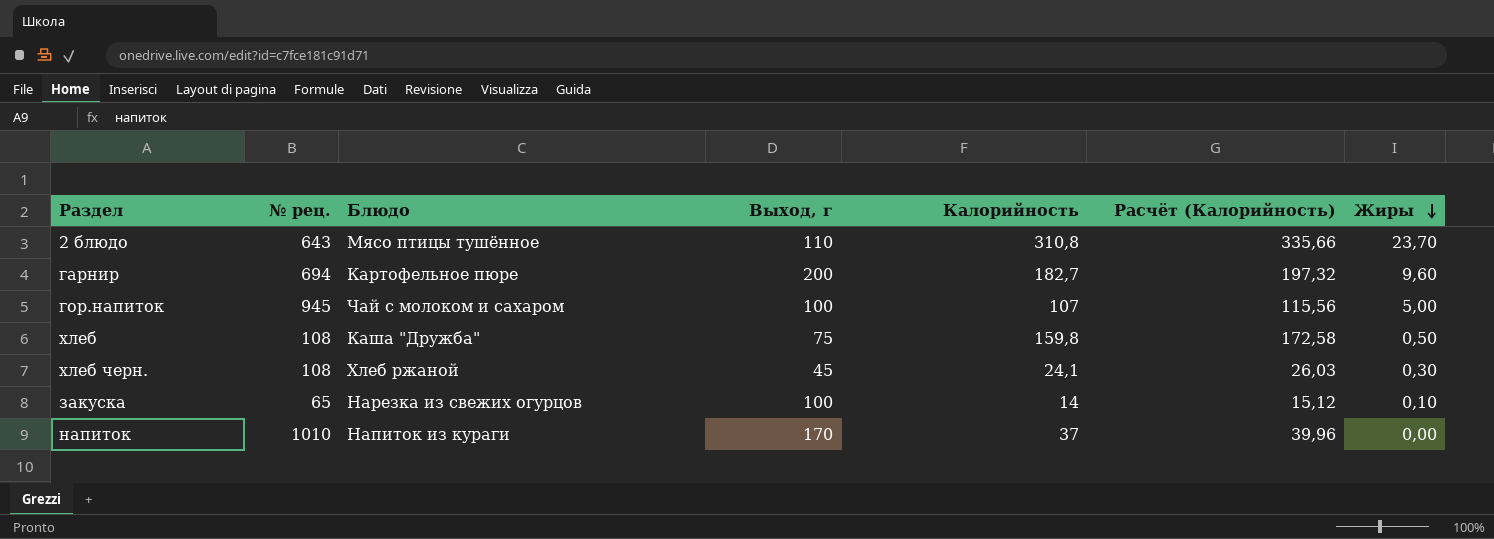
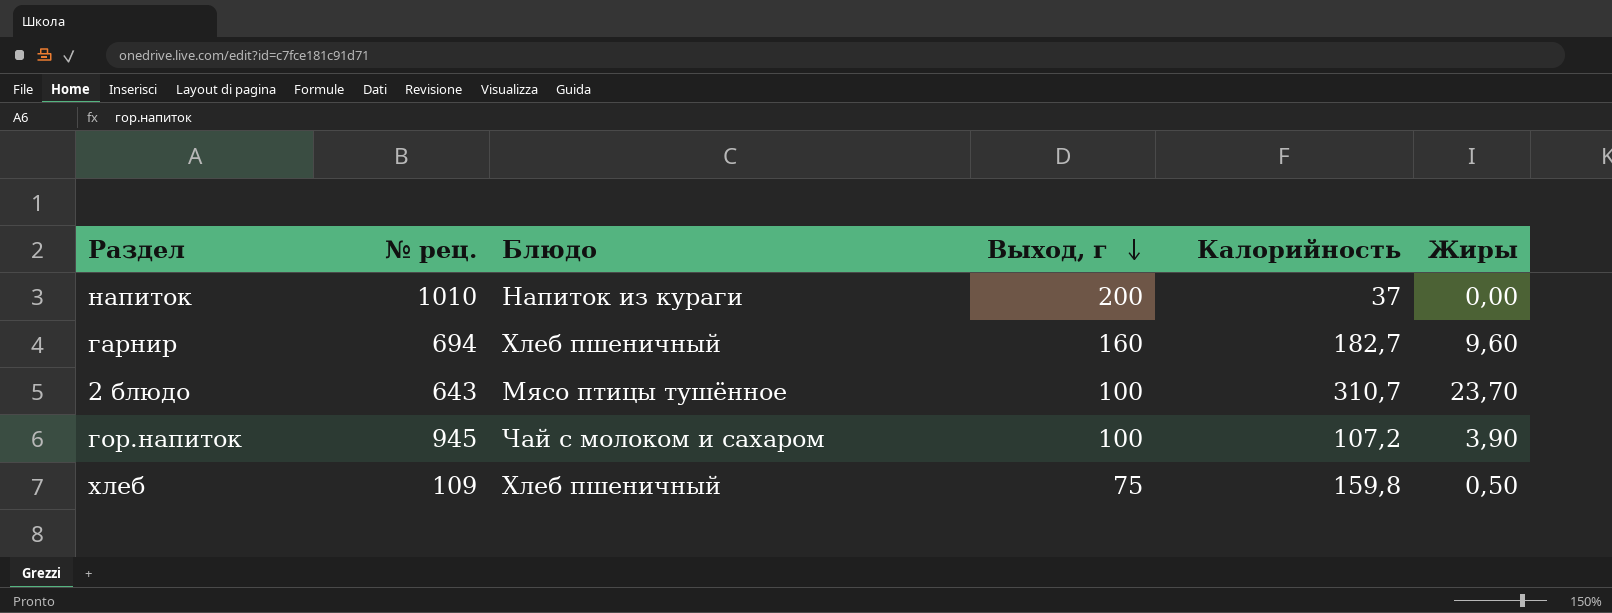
row order: Жиры descending -> Выход, г descending
column Расчёт (Калорийность) | formula: [Калорийность] * 1,08 -> none
row хлеб черн.: 108 | Хлеб ржаной | 45 | 24,1 | 26,03 | 0,30 -> none
row закуска: 65 | Нарезка из свежих огурцов | 100 | 14 | 15,12 | 0,10 -> none
напиток | Выход, г: 170 -> 200
гарнир | Блюдо: Картофельное пюре -> Хлеб пшеничный
гарнир | Выход, г: 200 -> 160
2 блюдо | Выход, г: 110 -> 100
2 блюдо | Калорийность: 310,8 -> 310,7
гор.напиток | Калорийность: 107 -> 107,2
гор.напиток | Жиры: 5,00 -> 3,90
хлеб | № рец.: 108 -> 109
хлеб | Блюдо: Каша "Дружба" -> Хлеб пшеничный

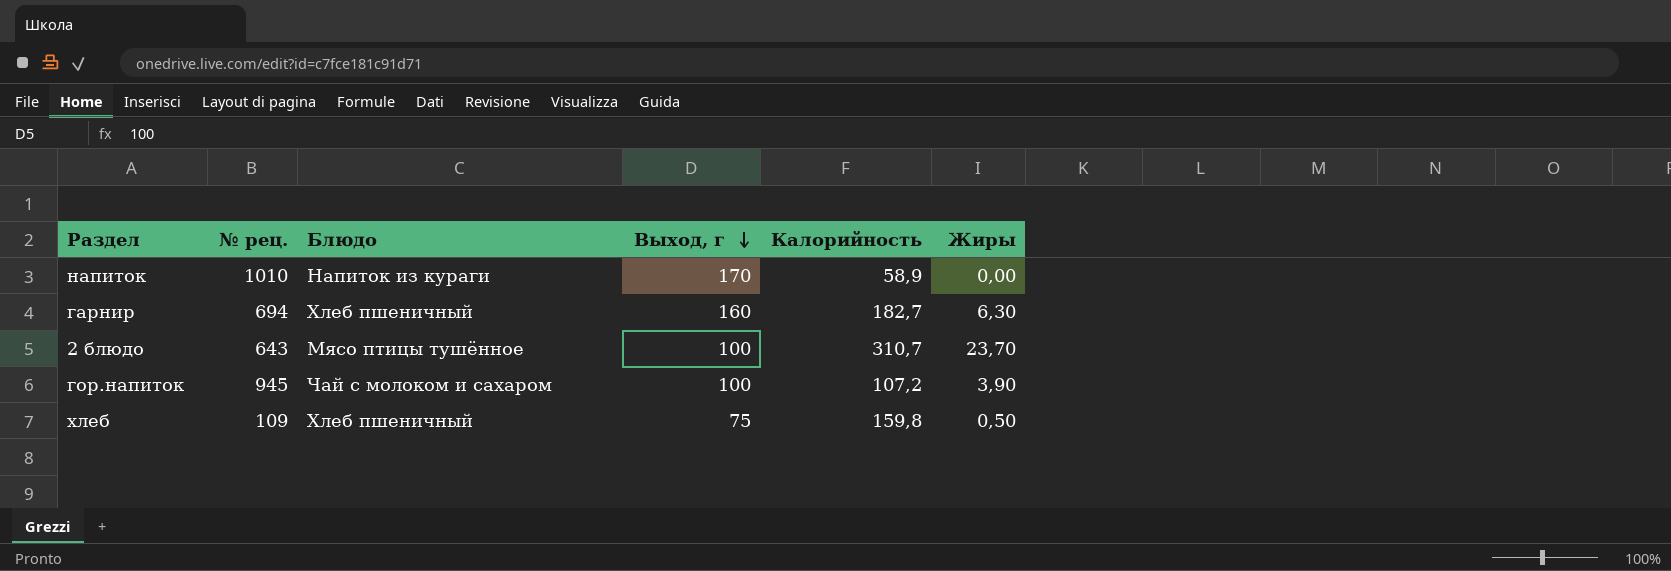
напиток | Выход, г: 200 -> 170
напиток | Калорийность: 37 -> 58,9
гарнир | Жиры: 9,60 -> 6,30

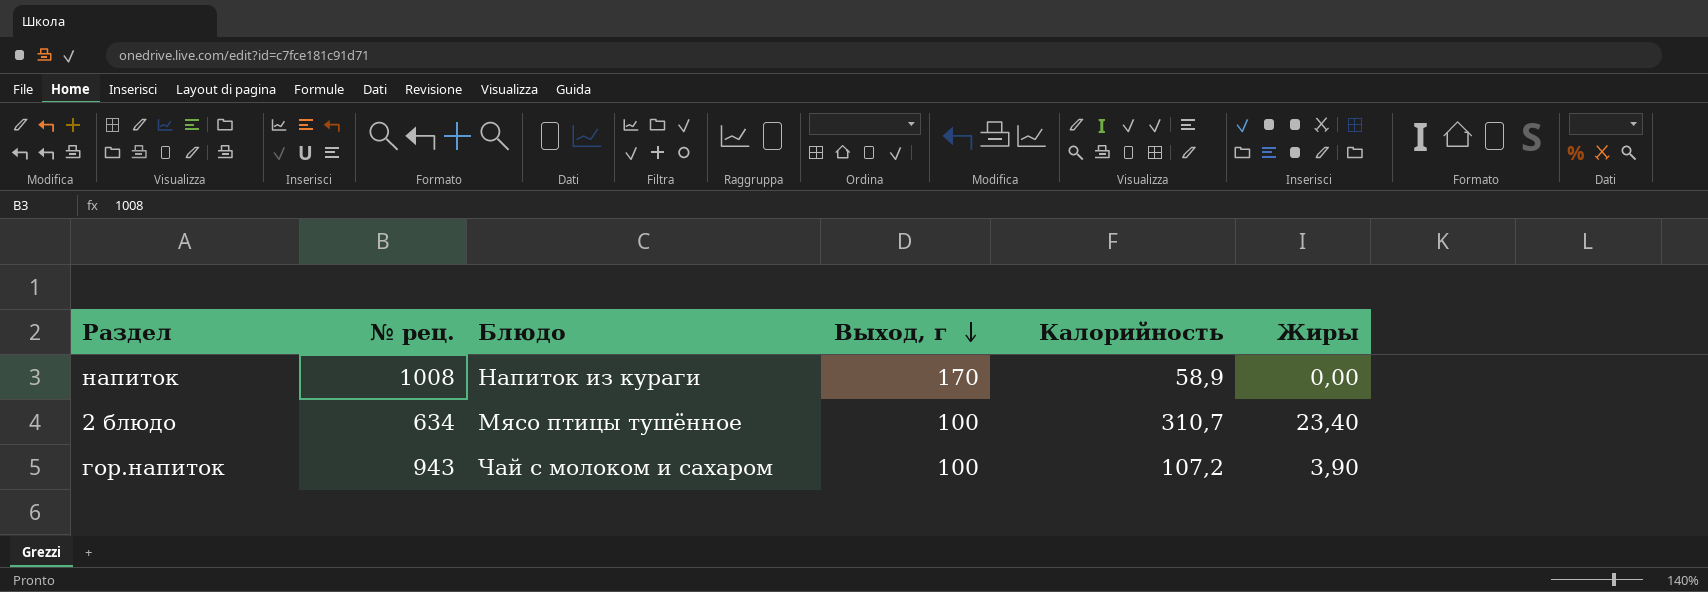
row гарнир: 694 | Хлеб пшеничный | 160 | 182,7 | 6,30 -> none
row хлеб: 109 | Хлеб пшеничный | 75 | 159,8 | 0,50 -> none
напиток | № рец.: 1010 -> 1008
2 блюдо | № рец.: 643 -> 634
2 блюдо | Жиры: 23,70 -> 23,40
гор.напиток | № рец.: 945 -> 943

